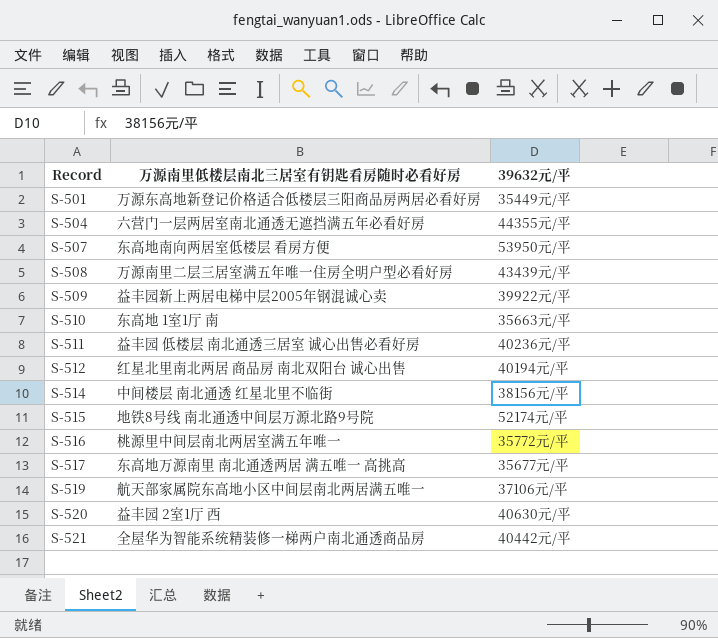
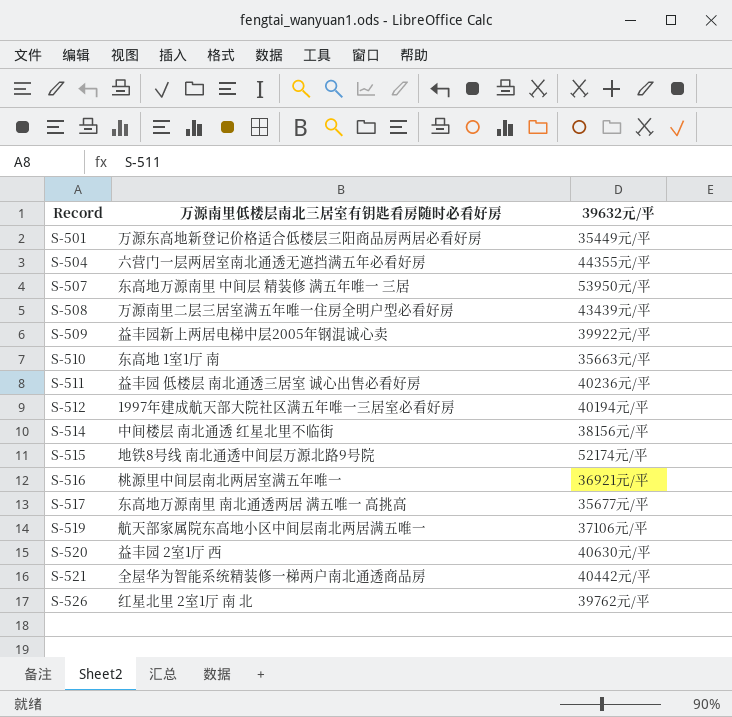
S-507 | 万源南里低楼层南北三居室有钥匙看房随时必看好房: 东高地南向两居室低楼层 看房方便 -> 东高地万源南里 中间层 精装修 满五年唯一 三居
S-512 | 万源南里低楼层南北三居室有钥匙看房随时必看好房: 红星北里南北两居 商品房 南北双阳台 诚心出售 -> 1997年建成航天部大院社区满五年唯一三居室必看好房
S-516 | 39632元/平: 35772元/平 -> 36921元/平
row S-526: none -> 红星北里 2室1厅 南 北 | 39762元/平

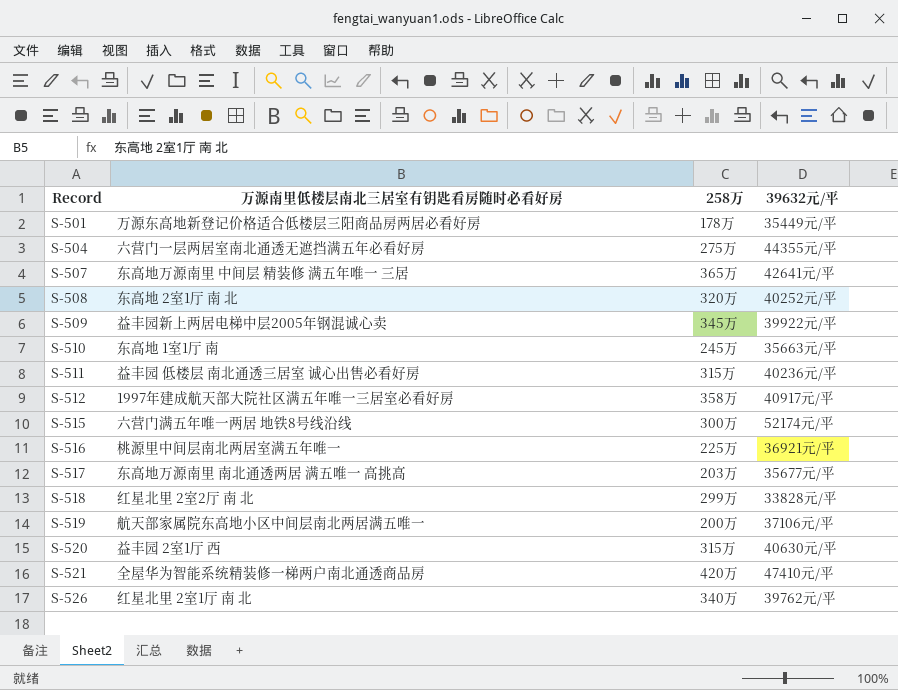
column 258万 | position: none -> 3
row S-514: 中间楼层 南北通透 红星北里不临街 | 38156元/平 -> none
S-507 | 39632元/平: 53950元/平 -> 42641元/平
S-508 | 万源南里低楼层南北三居室有钥匙看房随时必看好房: 万源南里二层三居室满五年唯一住房全明户型必看好房 -> 东高地 2室1厅 南 北
S-508 | 39632元/平: 43439元/平 -> 40252元/平
S-512 | 39632元/平: 40194元/平 -> 40917元/平
S-515 | 万源南里低楼层南北三居室有钥匙看房随时必看好房: 地铁8号线 南北通透中间层万源北路9号院 -> 六营门满五年唯一两居 地铁8号线沿线
row S-518: none -> 红星北里 2室2厅 南 北 | 299万 | 33828元/平
S-521 | 39632元/平: 40442元/平 -> 47410元/平

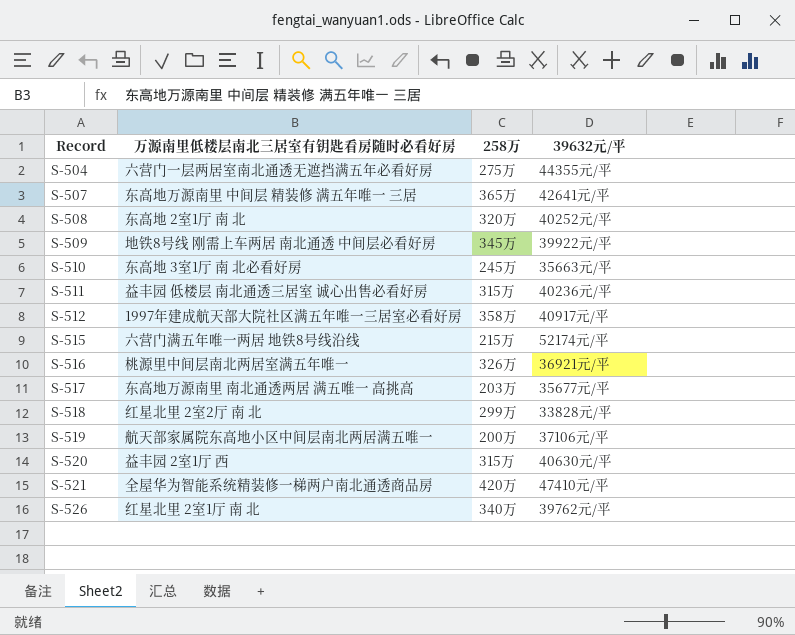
row S-501: 万源东高地新登记价格适合低楼层三阳商品房两居必看好房 | 178万 | 35449元/平 -> none
S-509 | 万源南里低楼层南北三居室有钥匙看房随时必看好房: 益丰园新上两居电梯中层2005年钢混诚心卖 -> 地铁8号线 刚需上车两居 南北通透 中间层必看好房
S-510 | 万源南里低楼层南北三居室有钥匙看房随时必看好房: 东高地 1室1厅 南 -> 东高地 3室1厅 南 北必看好房
S-515 | 258万: 300万 -> 215万
S-516 | 258万: 225万 -> 326万

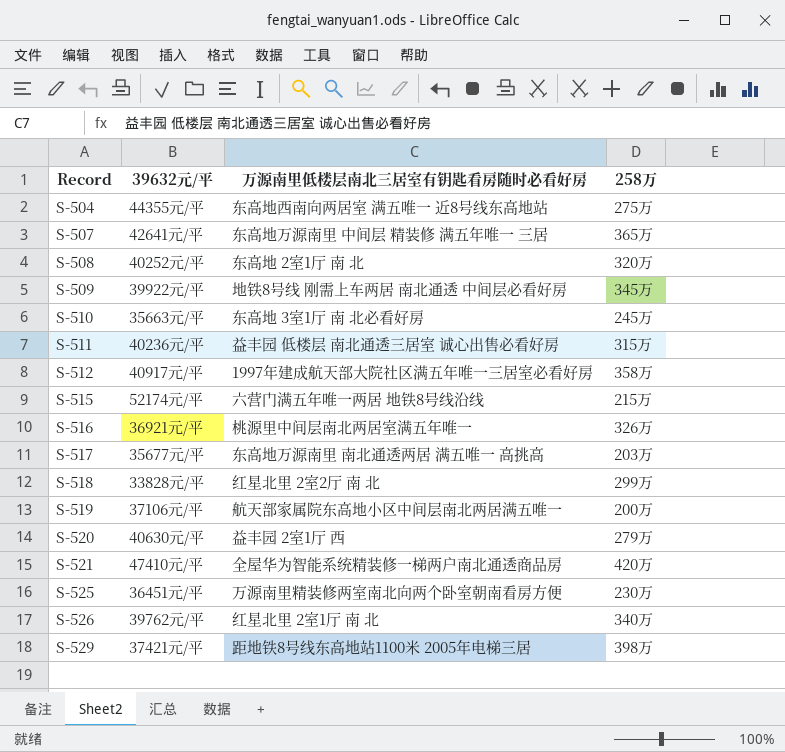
column 39632元/平 | position: 4 -> 2
S-504 | 万源南里低楼层南北三居室有钥匙看房随时必看好房: 六营门一层两居室南北通透无遮挡满五年必看好房 -> 东高地西南向两居室 满五唯一 近8号线东高地站
S-520 | 258万: 315万 -> 279万
row S-525: none -> 36451元/平 | 万源南里精装修两室南北向两个卧室朝南看房方便 | 230万
row S-529: none -> 37421元/平 | 距地铁8号线东高地站1100米 2005年电梯三居 | 398万

